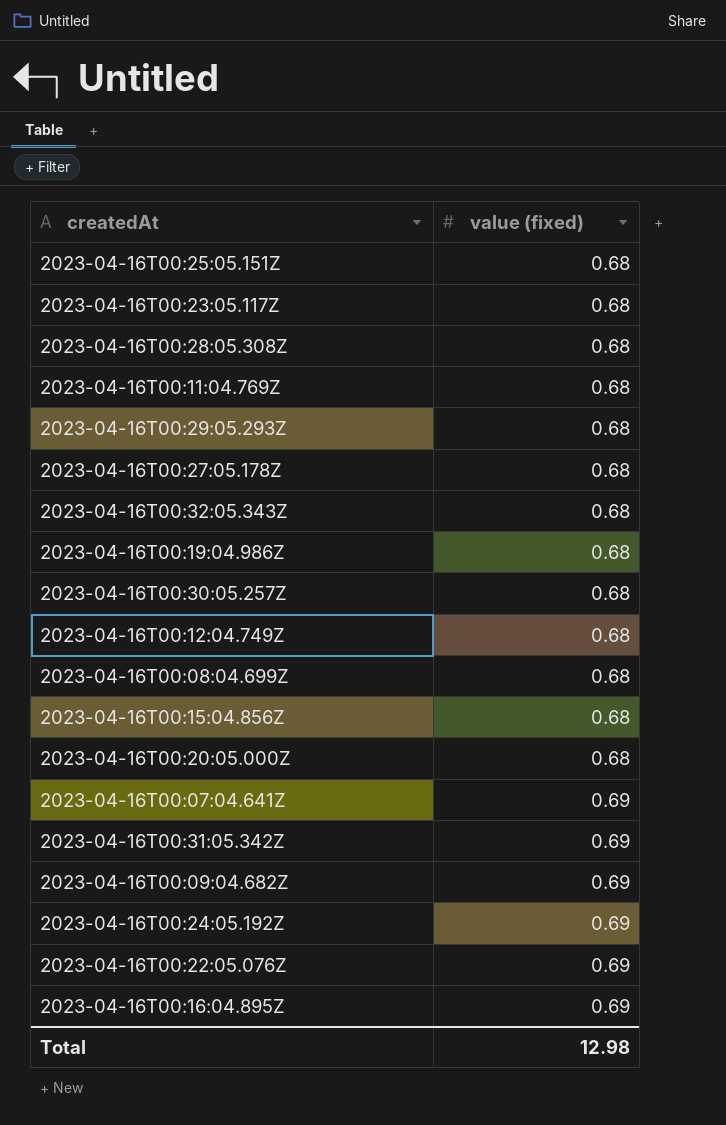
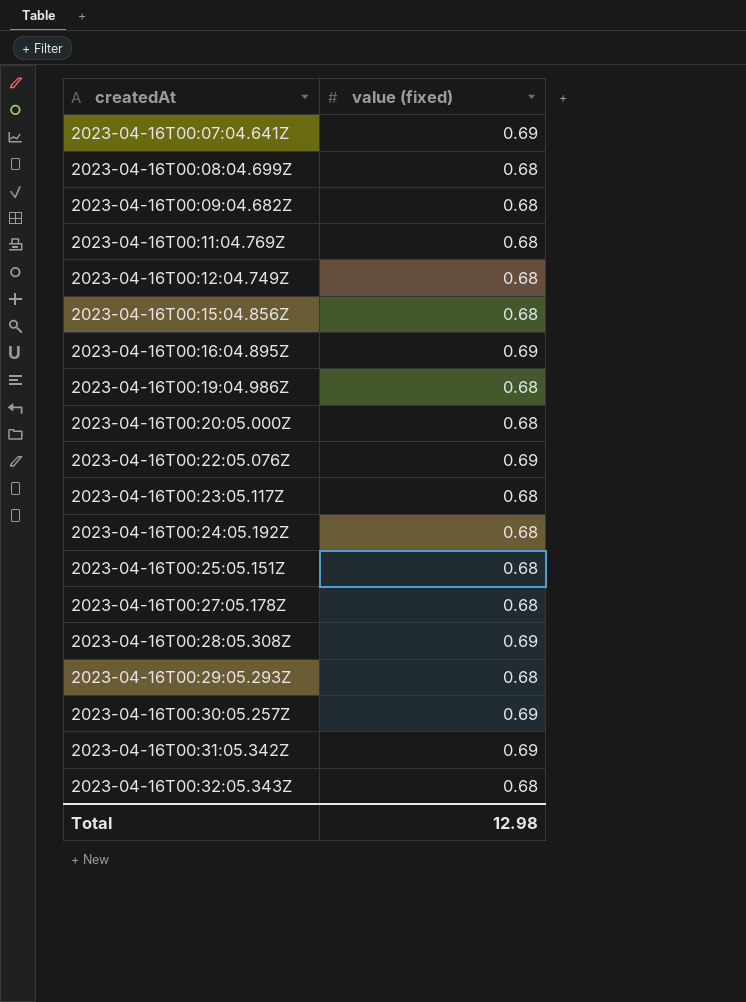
row order: value (fixed) ascending -> createdAt ascending
2023-04-16T00:09:04.682Z | value (fixed): 0.69 -> 0.68
2023-04-16T00:24:05.192Z | value (fixed): 0.69 -> 0.68
2023-04-16T00:28:05.308Z | value (fixed): 0.68 -> 0.69
2023-04-16T00:30:05.257Z | value (fixed): 0.68 -> 0.69

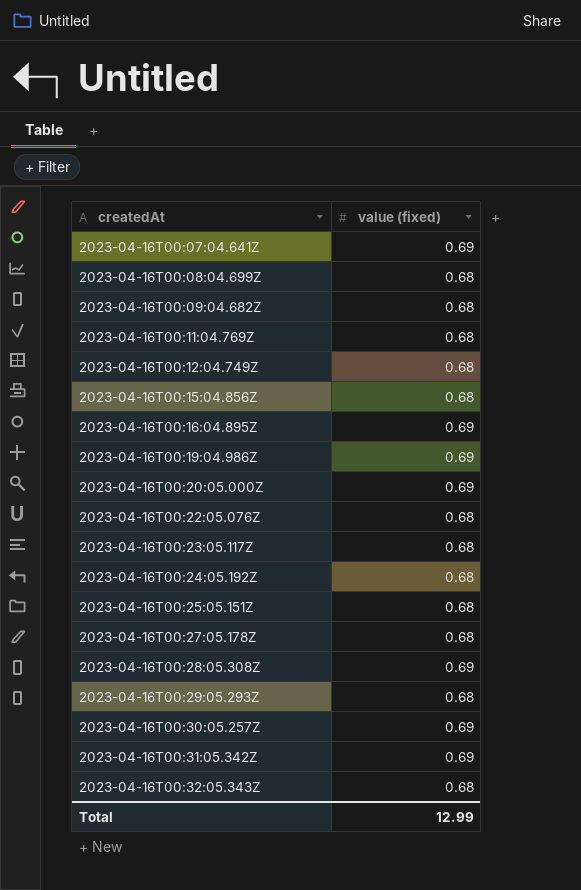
2023-04-16T00:19:04.986Z | value (fixed): 0.68 -> 0.69
2023-04-16T00:20:05.000Z | value (fixed): 0.68 -> 0.69
2023-04-16T00:22:05.076Z | value (fixed): 0.69 -> 0.68
Total | value (fixed): 12.98 -> 12.99

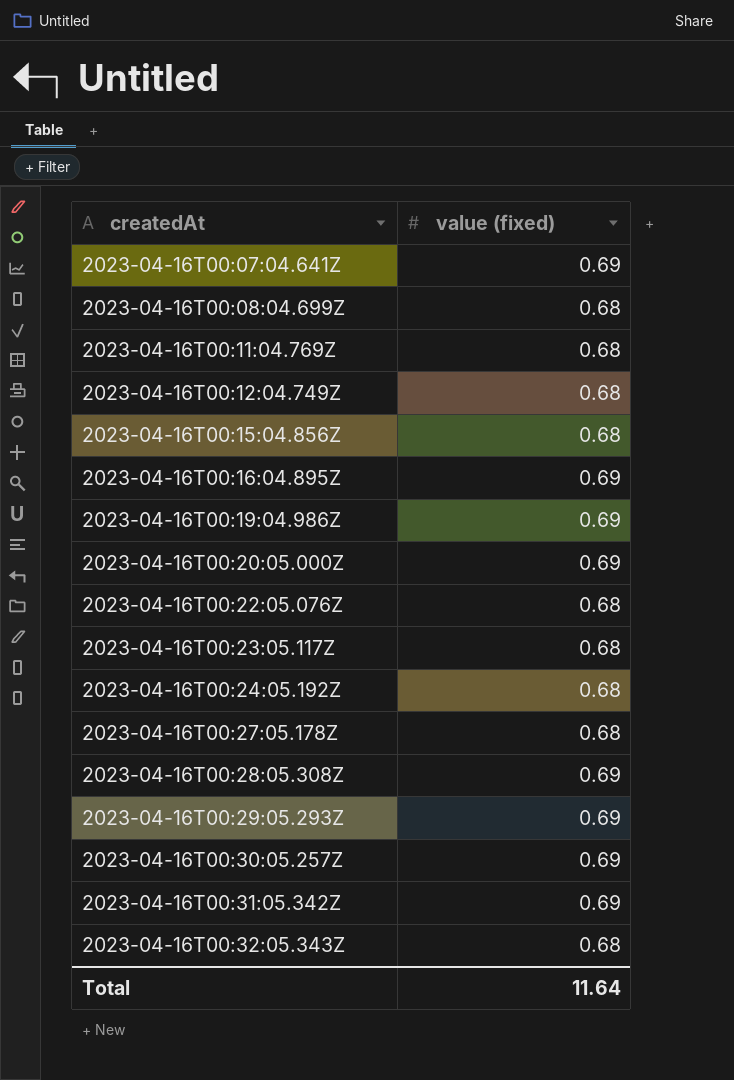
row 2023-04-16T00:09:04.682Z: 0.68 -> none
row 2023-04-16T00:25:05.151Z: 0.68 -> none
2023-04-16T00:29:05.293Z | value (fixed): 0.68 -> 0.69
Total | value (fixed): 12.99 -> 11.64

